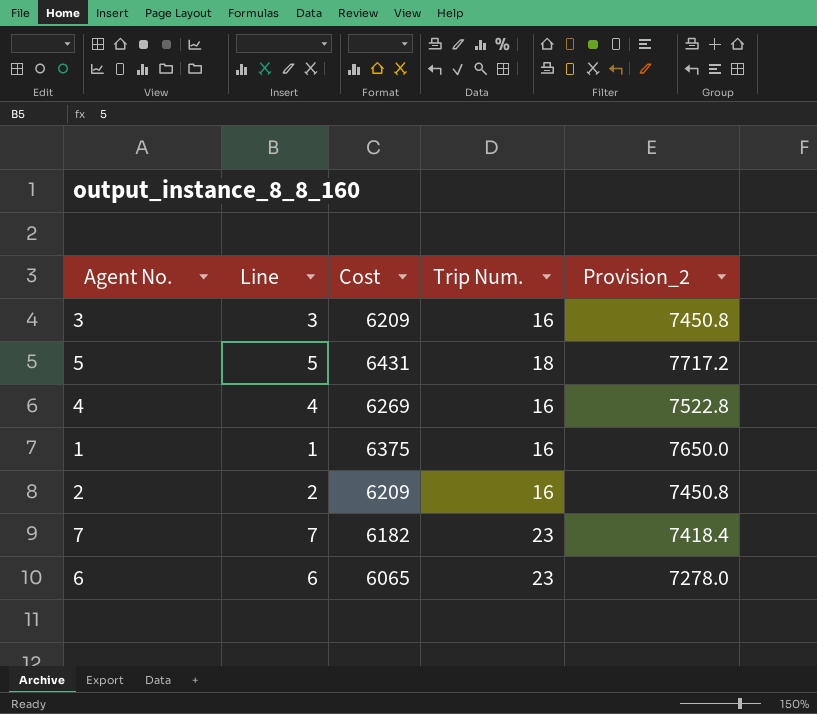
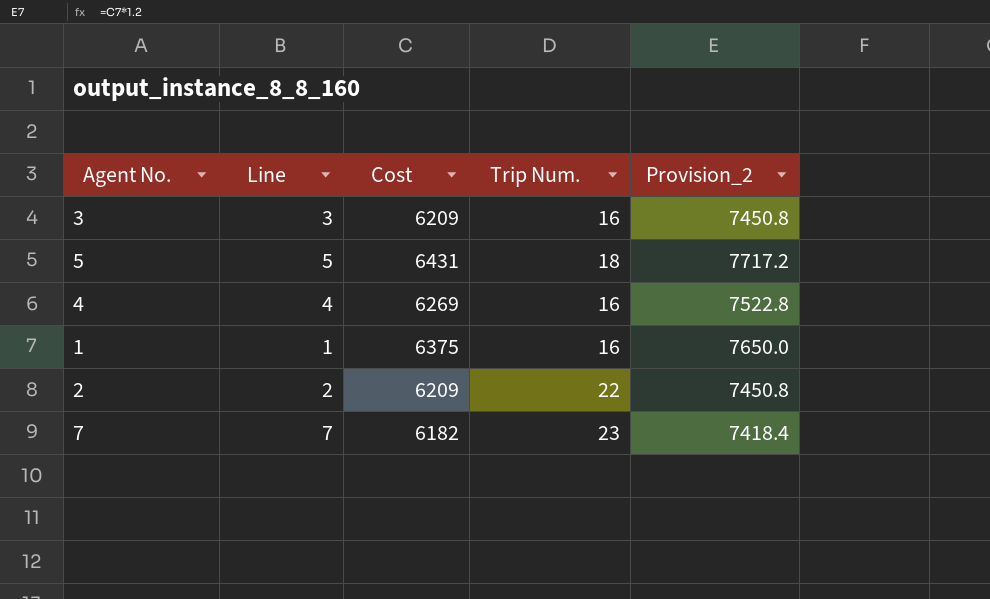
row 6: 6 | 6065 | 23 | 7278.0 -> none
2 | Trip Num.: 16 -> 22

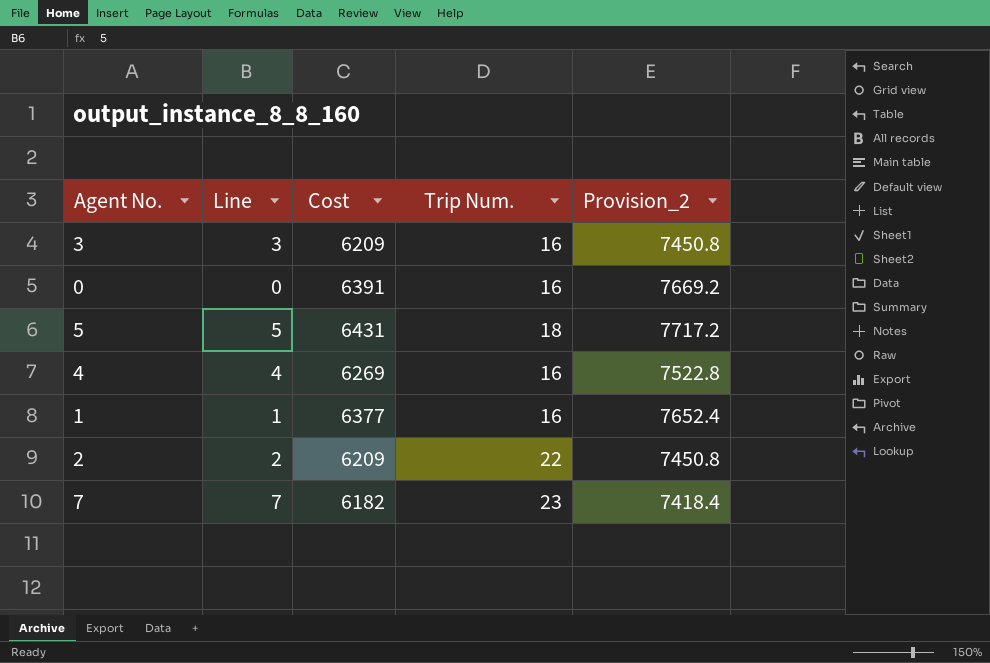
row 0: none -> 0 | 6391 | 16 | 7669.2
1 | Cost: 6375 -> 6377
1 | Provision_2: 7650.0 -> 7652.4

